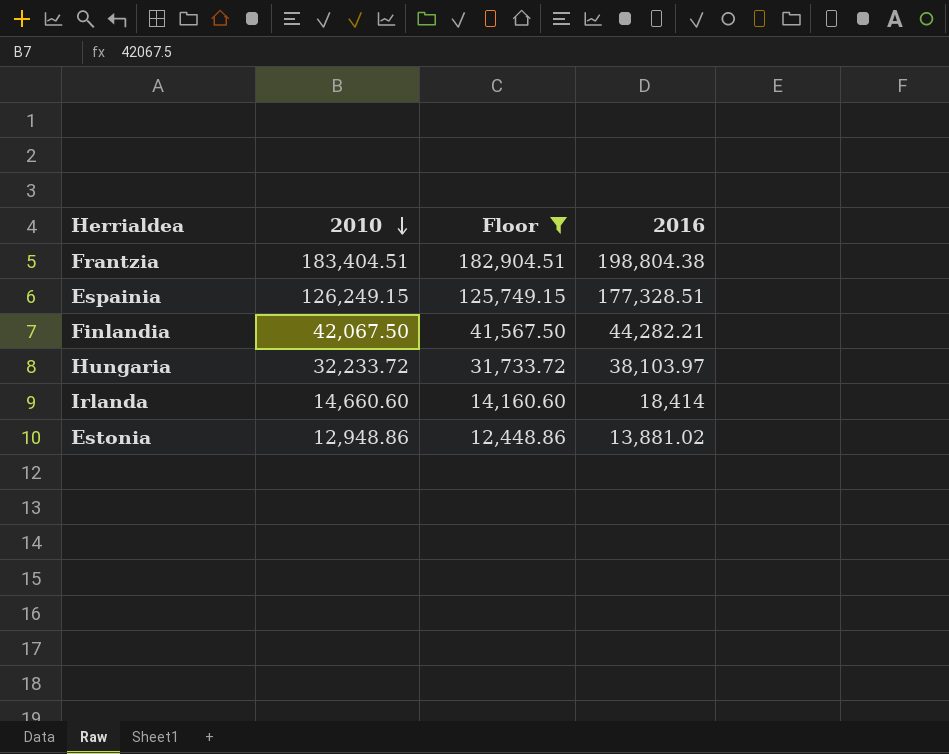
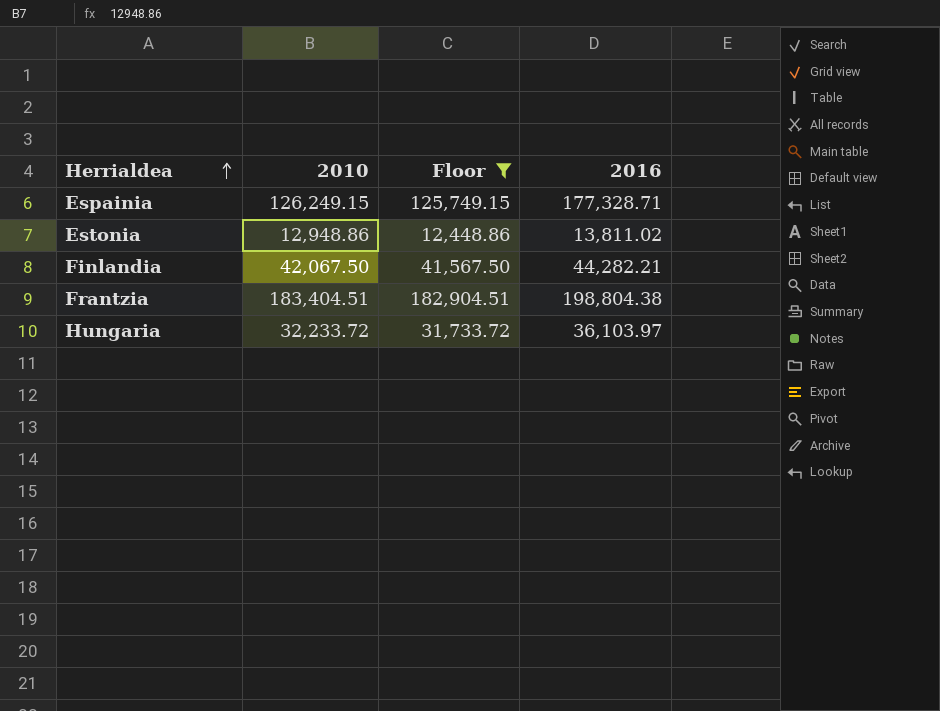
row order: 2010 descending -> Herrialdea ascending
row Irlanda: 14,660.60 | 14,160.60 | 18,414 -> none
Espainia | 2016: 177,328.51 -> 177,328.71
Estonia | 2016: 13,881.02 -> 13,811.02
Hungaria | 2016: 38,103.97 -> 36,103.97

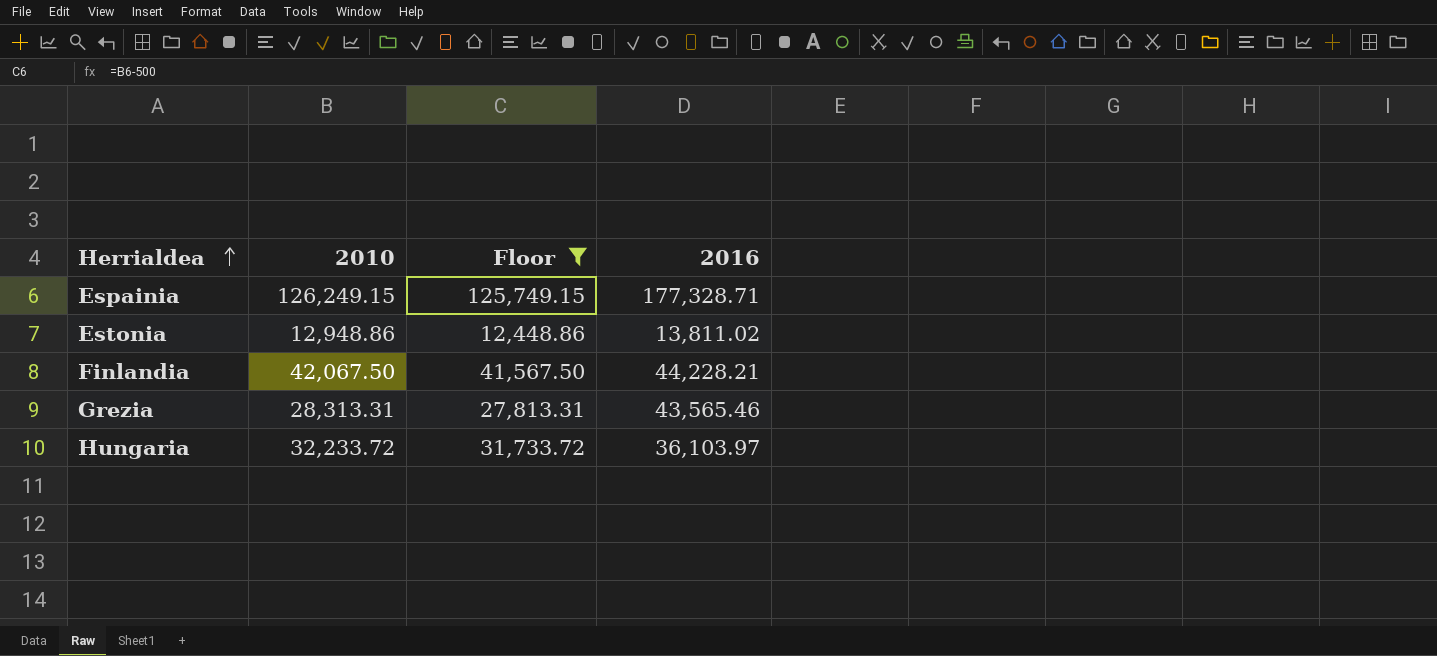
row Frantzia: 183,404.51 | 182,904.51 | 198,804.38 -> none
Finlandia | 2016: 44,282.21 -> 44,228.21
row Grezia: none -> 28,313.31 | 27,813.31 | 43,565.46

